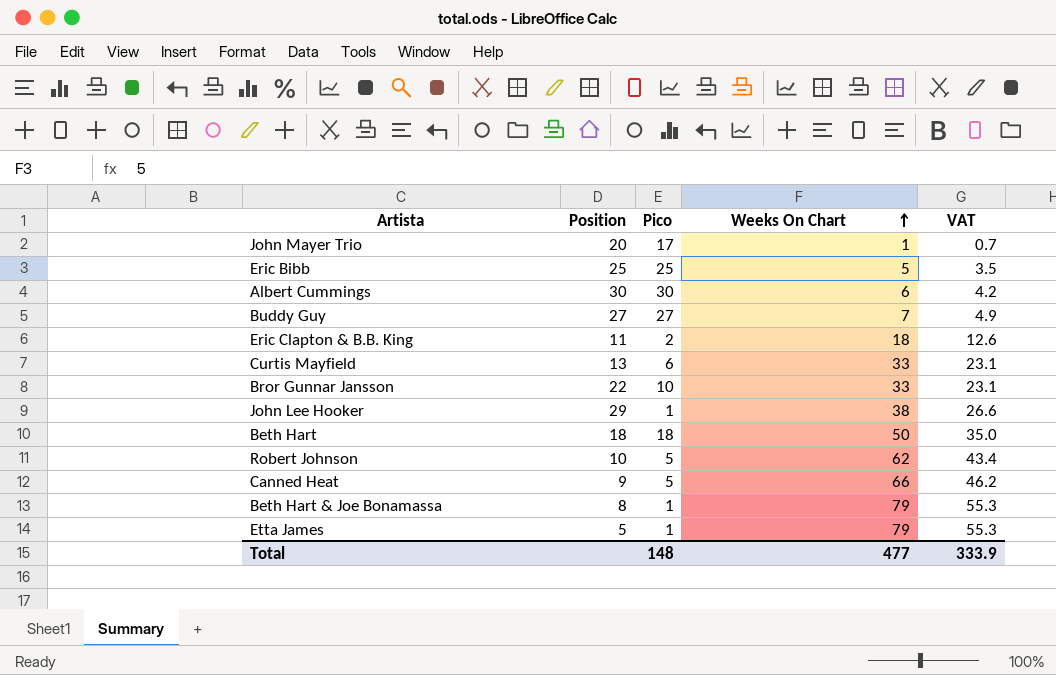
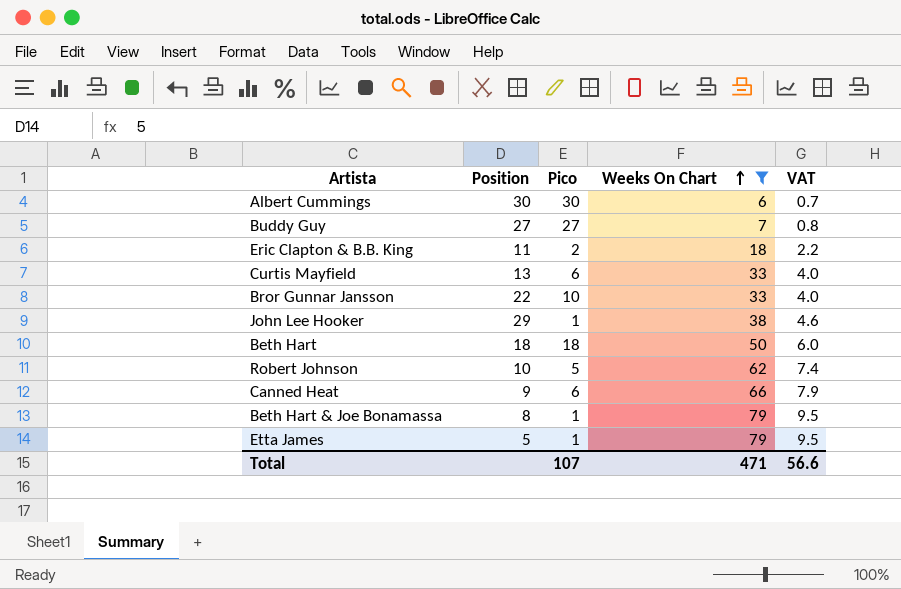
filter: none -> Weeks On Chart >= 6
column VAT | formula: [Weeks On Chart] * 0.7 -> [Weeks On Chart] * 0.12
Canned Heat | Pico: 5 -> 6
Total | Pico: 148 -> 107
Total | Weeks On Chart: 477 -> 471
Total | VAT: 333.9 -> 56.6

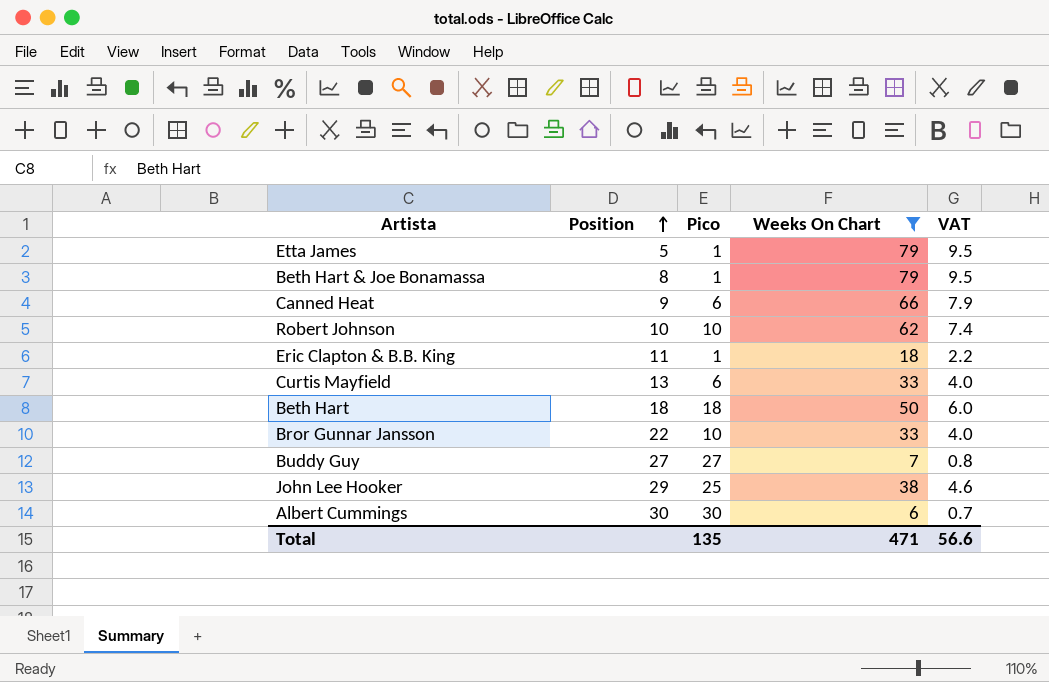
row order: Weeks On Chart ascending -> Position ascending
Robert Johnson | Pico: 5 -> 10
Eric Clapton & B.B. King | Pico: 2 -> 1
John Lee Hooker | Pico: 1 -> 25
Total | Pico: 107 -> 135

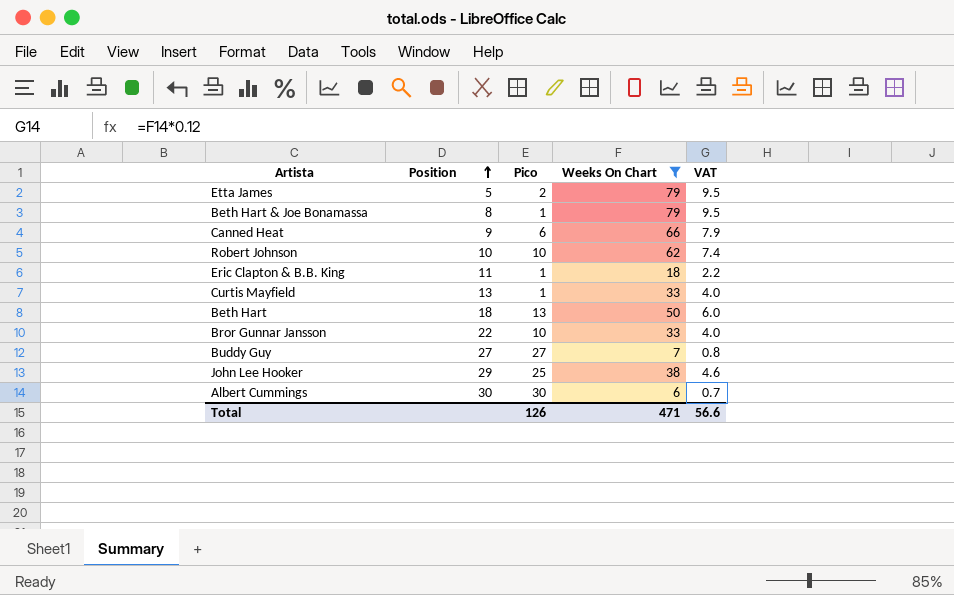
Etta James | Pico: 1 -> 2
Curtis Mayfield | Pico: 6 -> 1
Beth Hart | Pico: 18 -> 13
Total | Pico: 135 -> 126

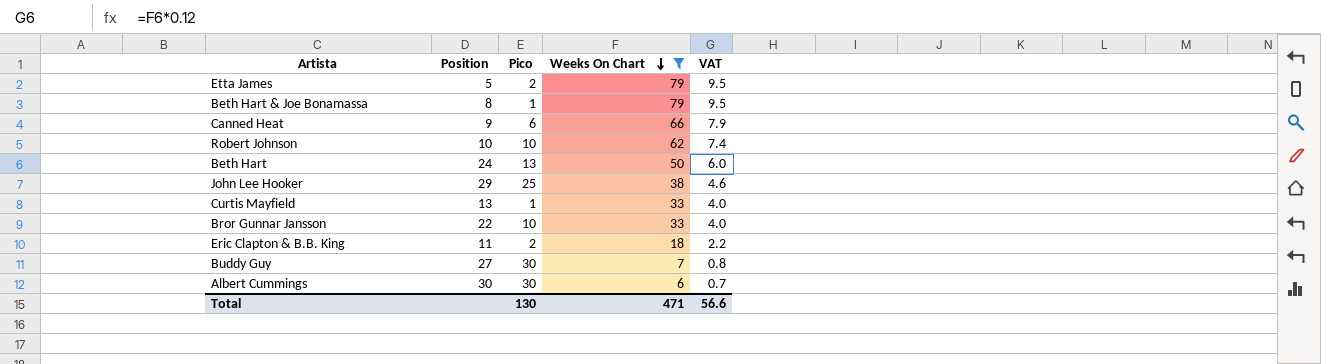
row order: Position ascending -> Weeks On Chart descending
Beth Hart | Position: 18 -> 24
Eric Clapton & B.B. King | Pico: 1 -> 2
Buddy Guy | Pico: 27 -> 30
Total | Pico: 126 -> 130

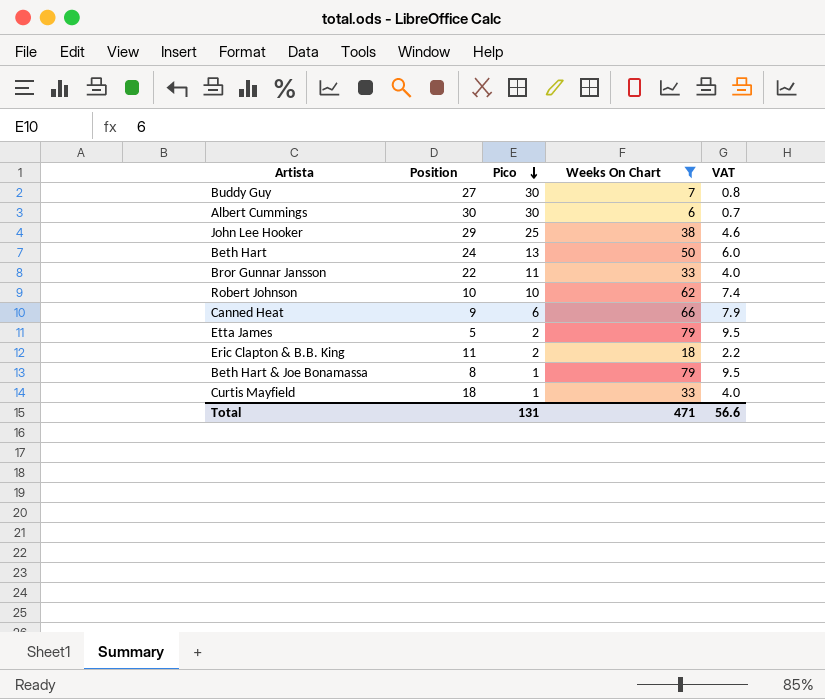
row order: Weeks On Chart descending -> Pico descending
Bror Gunnar Jansson | Pico: 10 -> 11
Curtis Mayfield | Position: 13 -> 18
Total | Pico: 130 -> 131

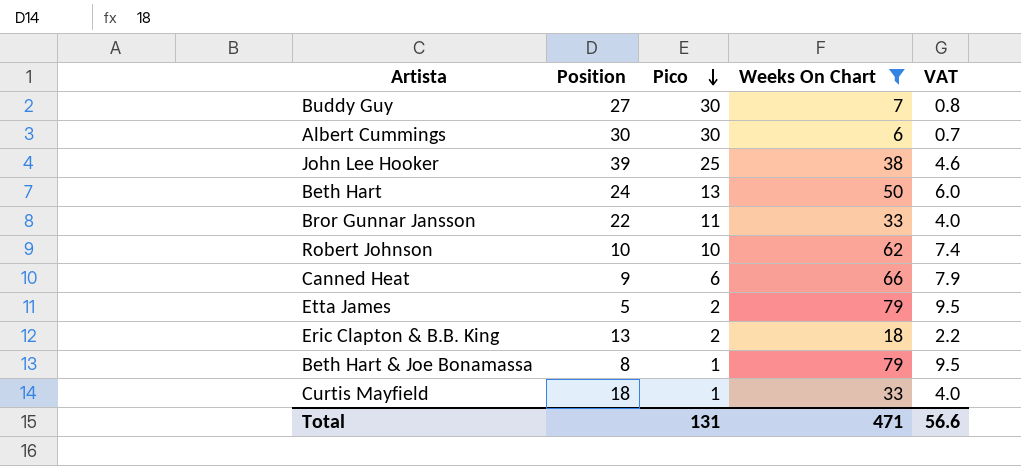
John Lee Hooker | Position: 29 -> 39
Eric Clapton & B.B. King | Position: 11 -> 13

